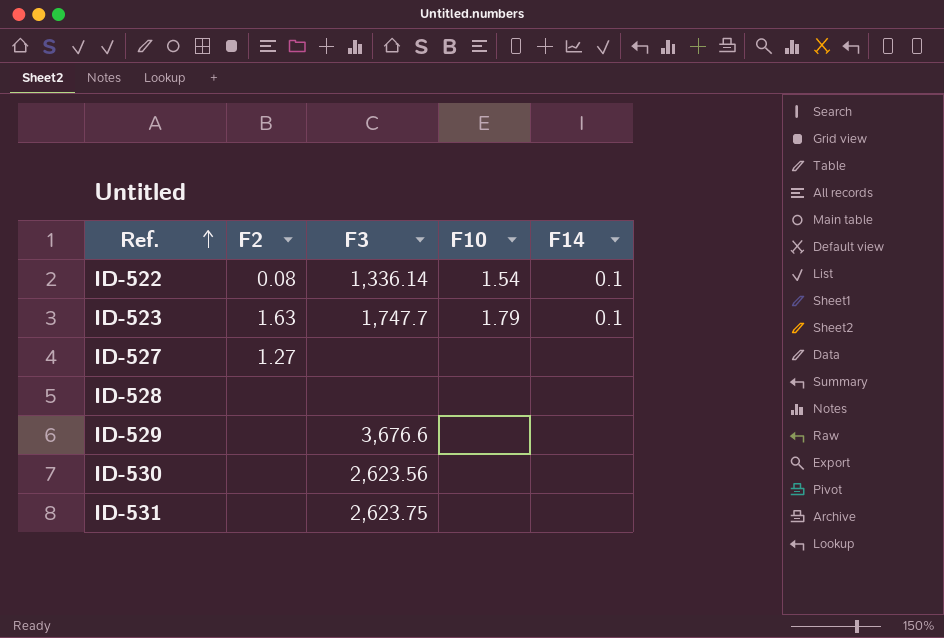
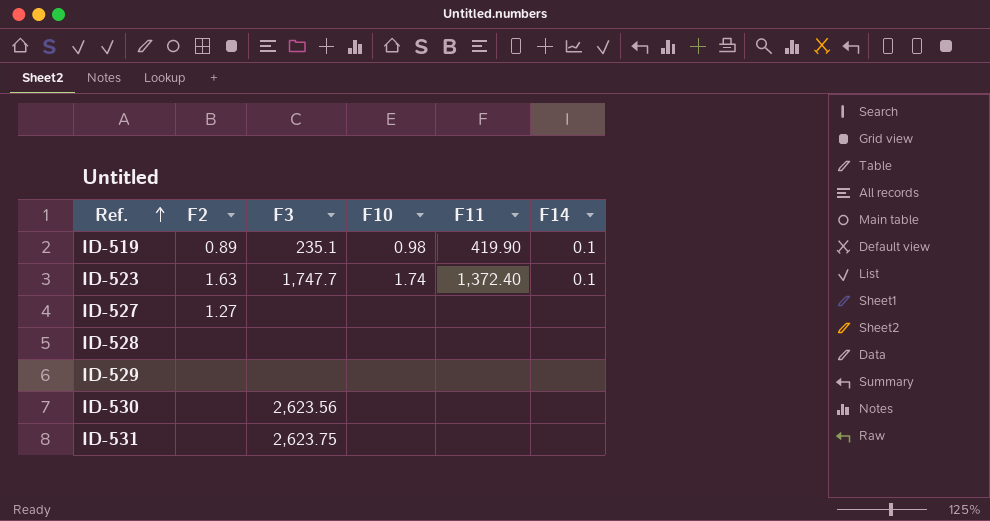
column F11 | position: none -> 5
row ID-522: 0.08 | 1,336.14 | 1.54 | 0.1 -> none
row ID-519: none -> 0.89 | 235.1 | 0.98 | 419.90 | 0.1
ID-523 | F10: 1.79 -> 1.74
ID-529 | F3: 3,676.6 -> none

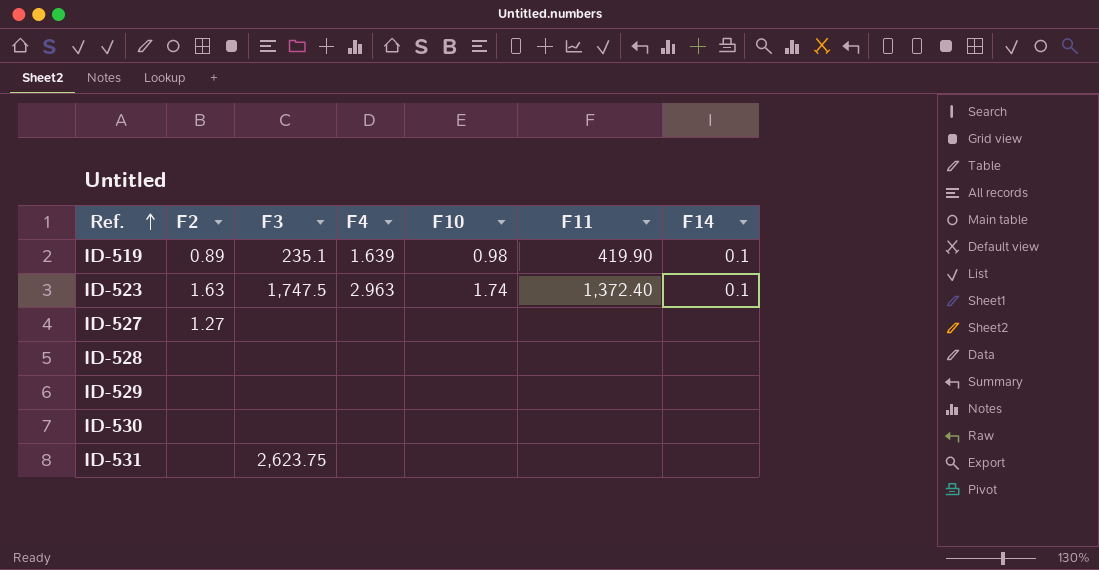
column F4 | position: none -> 4
ID-523 | F3: 1,747.7 -> 1,747.5
ID-530 | F3: 2,623.56 -> none

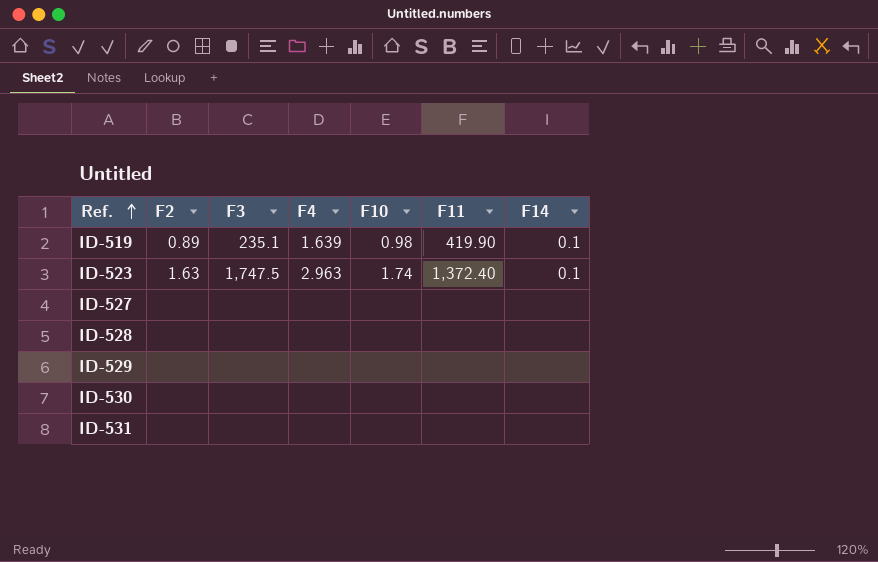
ID-527 | F2: 1.27 -> none
ID-531 | F3: 2,623.75 -> none

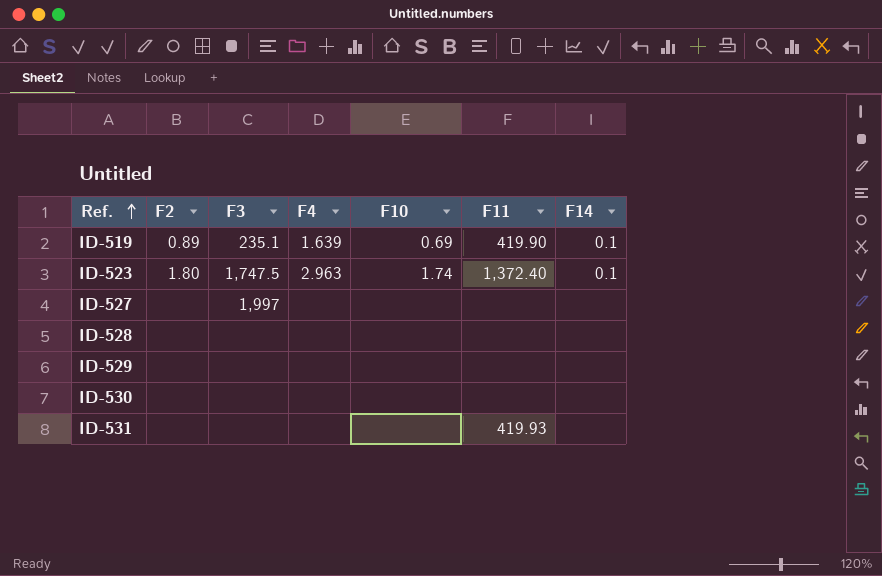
ID-519 | F10: 0.98 -> 0.69
ID-523 | F2: 1.63 -> 1.80
ID-527 | F3: none -> 1,997
ID-531 | F11: none -> 419.93

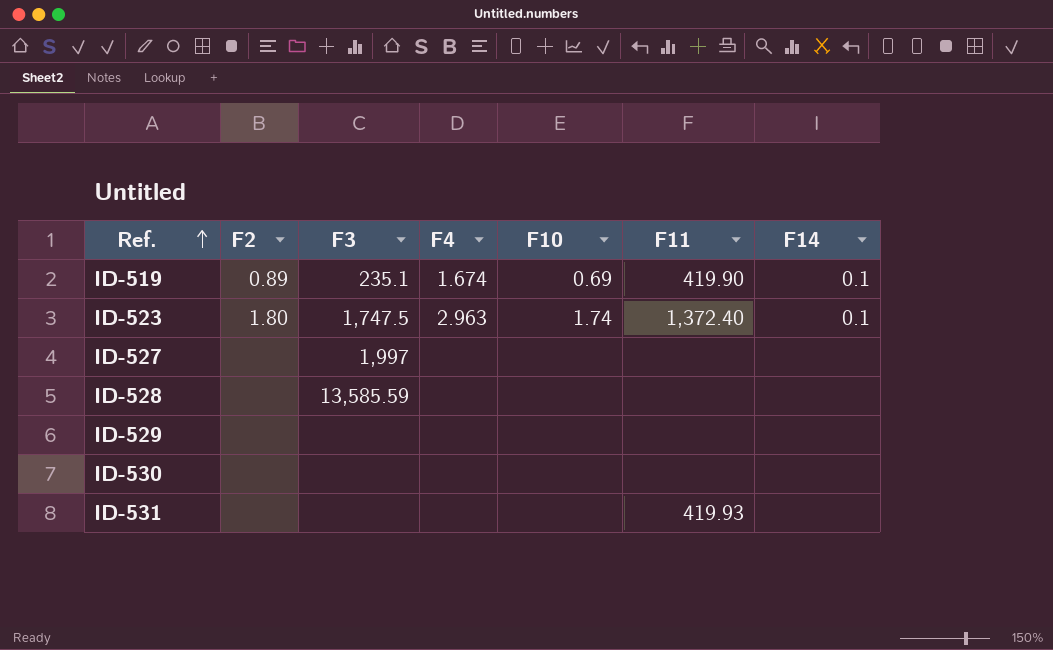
ID-519 | F4: 1.639 -> 1.674
ID-528 | F3: none -> 13,585.59

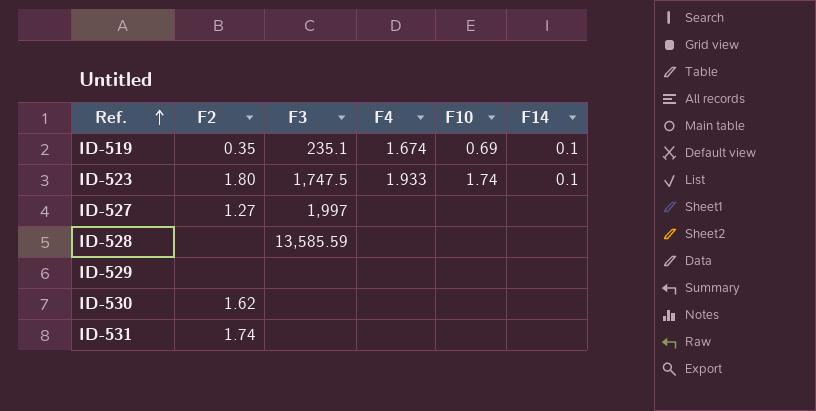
column F11 | position: 6 -> none
ID-519 | F2: 0.89 -> 0.35
ID-523 | F4: 2.963 -> 1.933
ID-527 | F2: none -> 1.27
ID-530 | F2: none -> 1.62
ID-531 | F2: none -> 1.74

